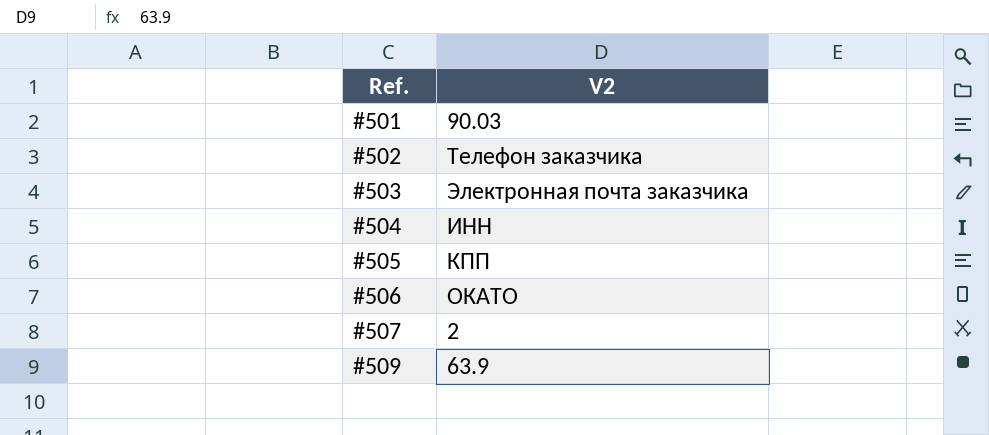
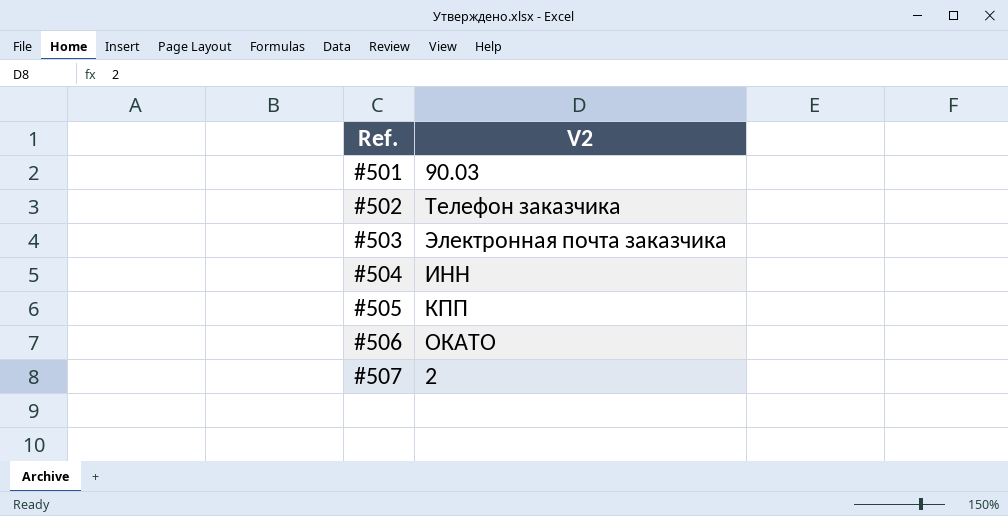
row #509: 63.9 -> none

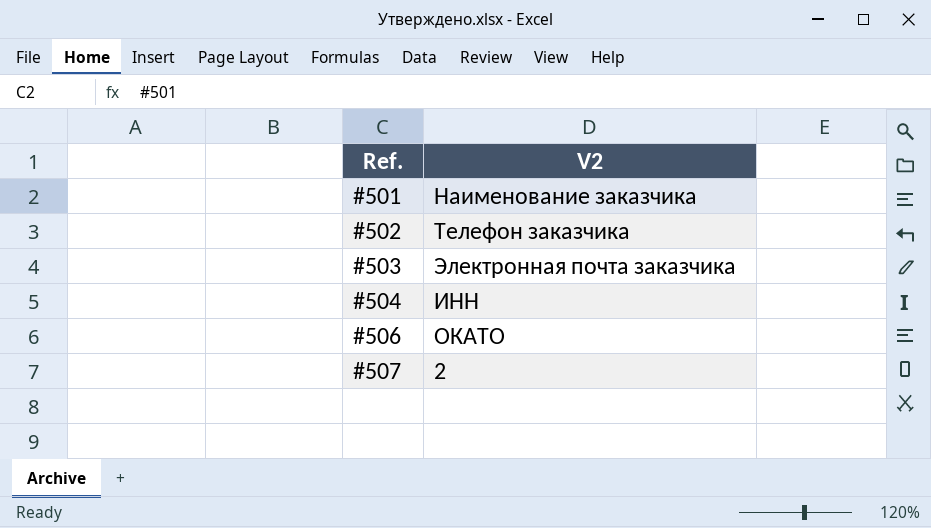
row #505: КПП -> none
#501 | V2: 90.03 -> Наименование заказчика

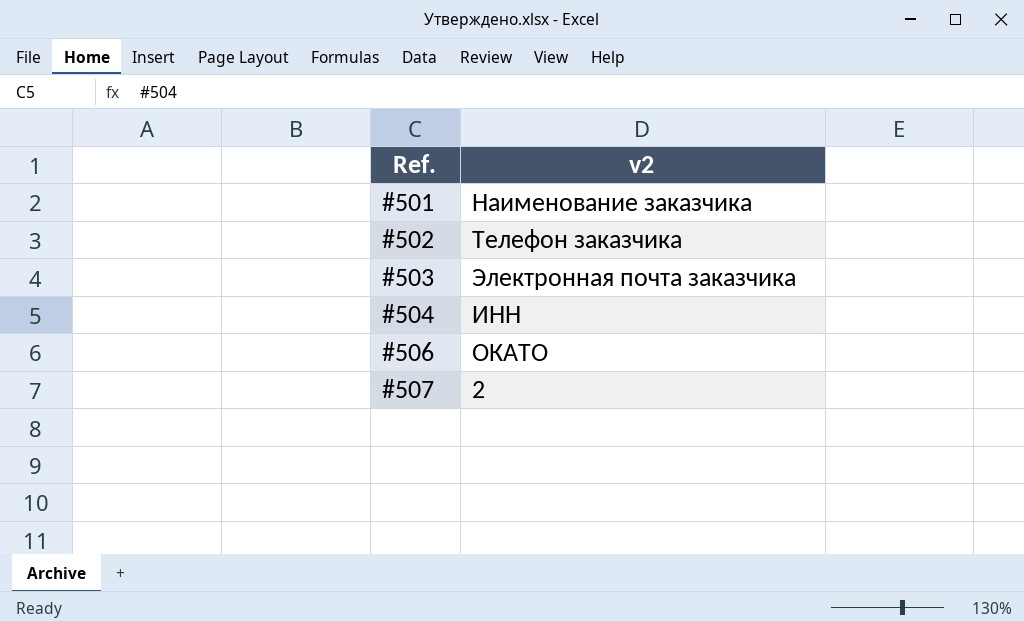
column name: V2 -> v2

